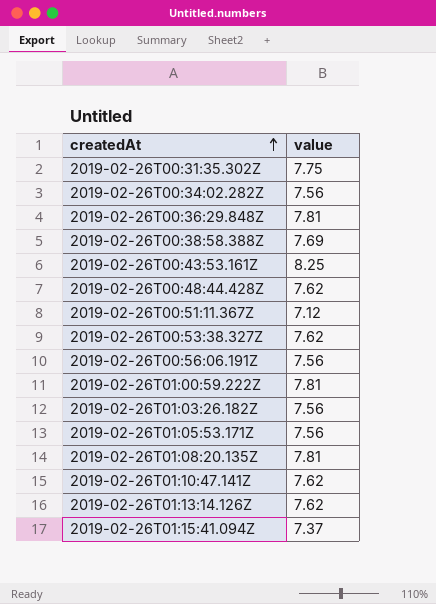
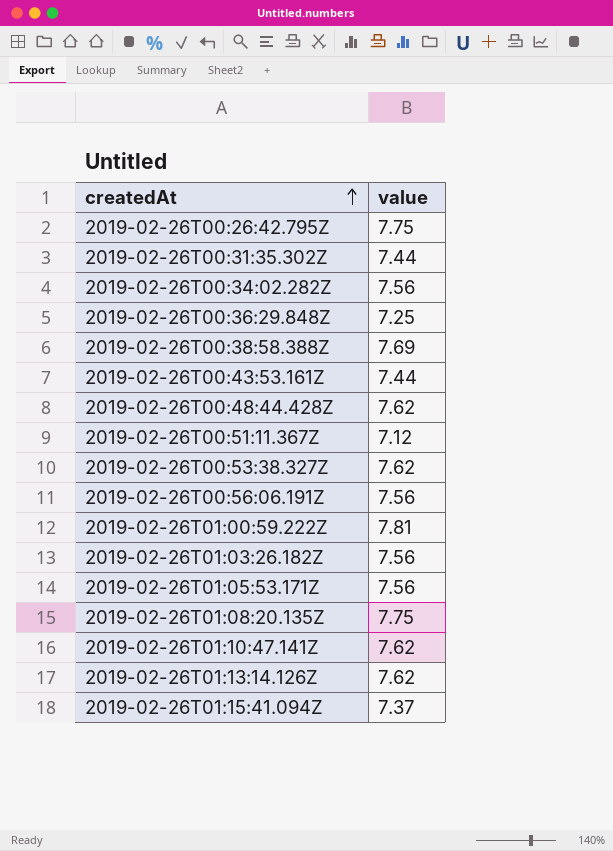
row 2019-02-26T00:26:42.795Z: none -> 7.75
2019-02-26T00:31:35.302Z | value: 7.75 -> 7.44
2019-02-26T00:36:29.848Z | value: 7.81 -> 7.25
2019-02-26T00:43:53.161Z | value: 8.25 -> 7.44
2019-02-26T01:08:20.135Z | value: 7.81 -> 7.75

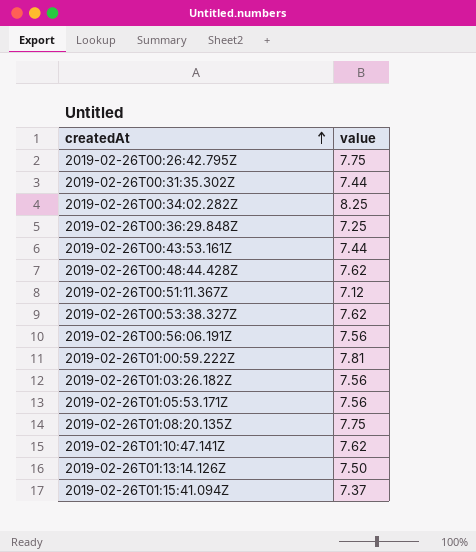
row 2019-02-26T00:38:58.388Z: 7.69 -> none
2019-02-26T00:34:02.282Z | value: 7.56 -> 8.25
2019-02-26T01:13:14.126Z | value: 7.62 -> 7.50

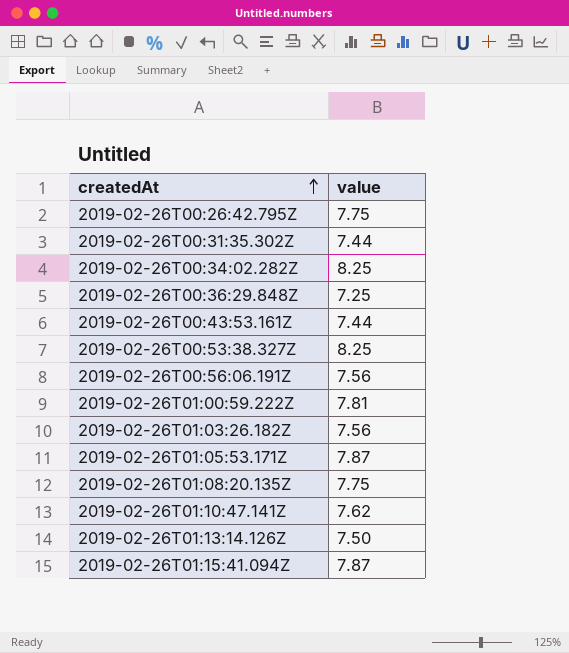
row 2019-02-26T00:48:44.428Z: 7.62 -> none
row 2019-02-26T00:51:11.367Z: 7.12 -> none
2019-02-26T00:53:38.327Z | value: 7.62 -> 8.25
2019-02-26T01:05:53.171Z | value: 7.56 -> 7.87
2019-02-26T01:15:41.094Z | value: 7.37 -> 7.87

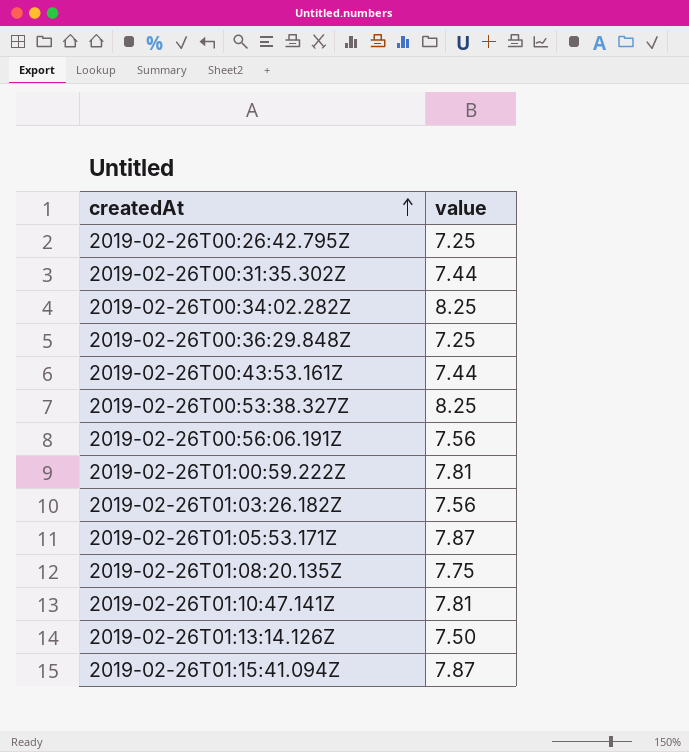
2019-02-26T00:26:42.795Z | value: 7.75 -> 7.25
2019-02-26T01:10:47.141Z | value: 7.62 -> 7.81

